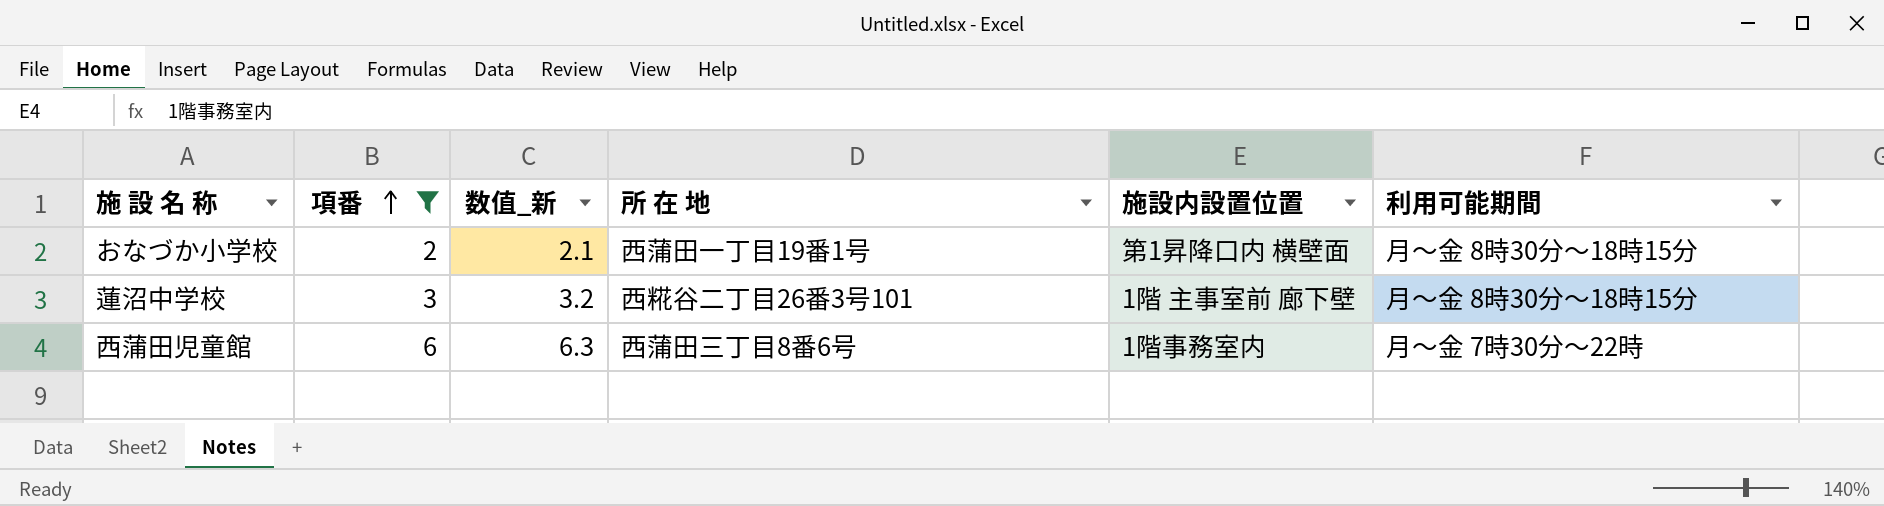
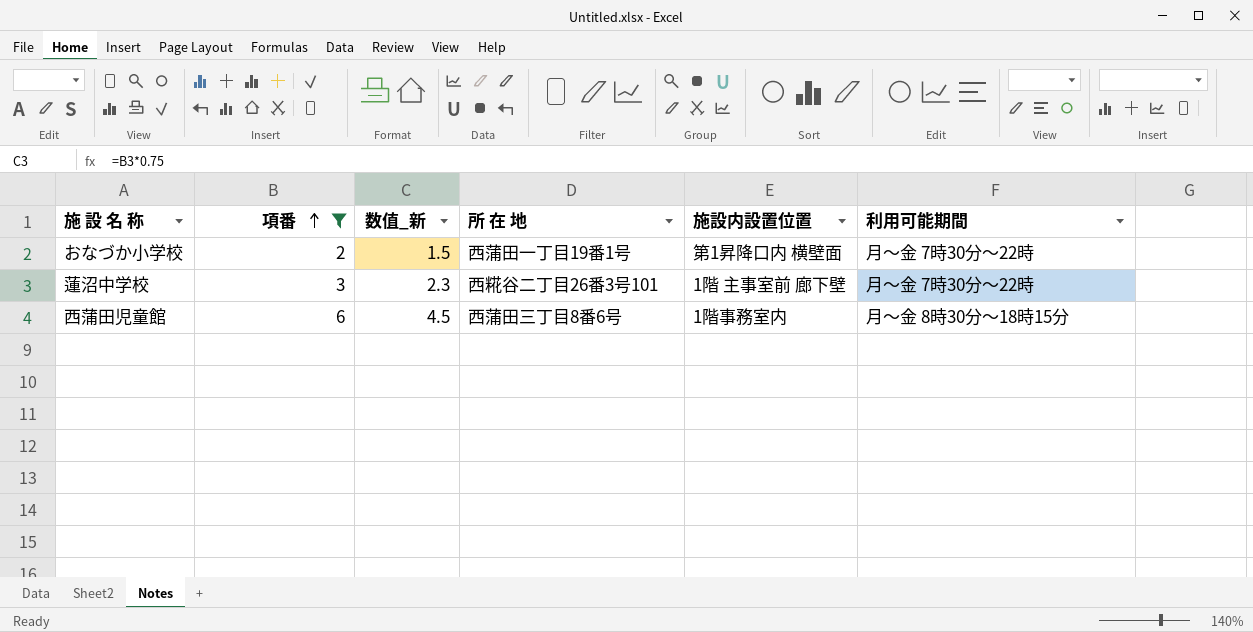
column 数值_新 | formula: [項番] * 1.05 -> [項番] * 0.75
おなづか小学校 | 利用可能期間: 月～金 8時30分～18時15分 -> 月～金 7時30分～22時
蓮沼中学校 | 利用可能期間: 月～金 8時30分～18時15分 -> 月～金 7時30分～22時
西蒲田児童館 | 利用可能期間: 月～金 7時30分～22時 -> 月～金 8時30分～18時15分

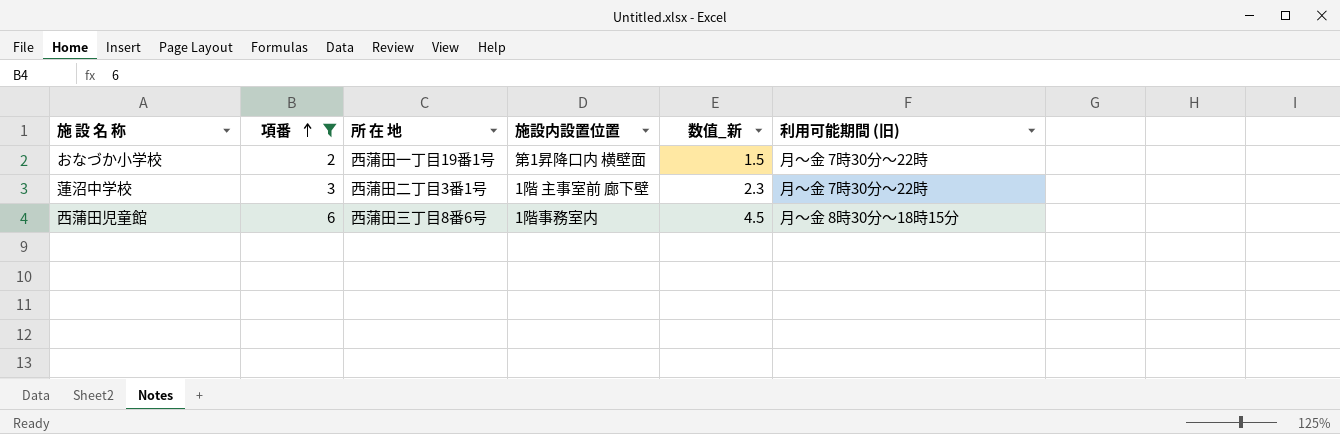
column 数值_新 | position: 3 -> 5
column name: 利用可能期間 -> 利用可能期間 (旧)
蓮沼中学校 | 所 在 地: 西糀谷二丁目26番3号101 -> 西蒲田二丁目3番1号

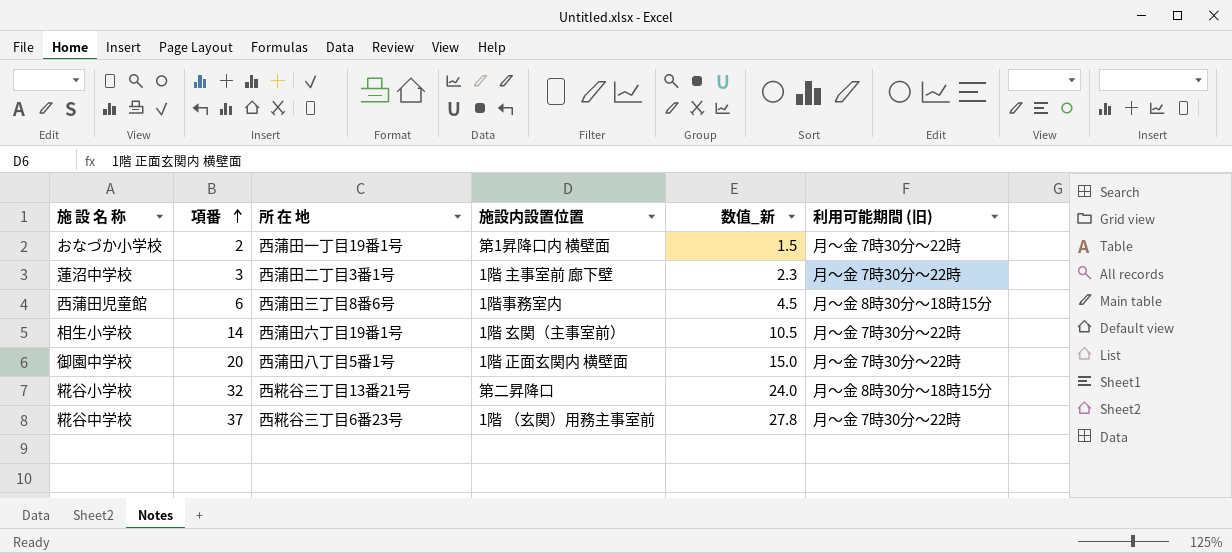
filter: 項番 <= 6 -> none

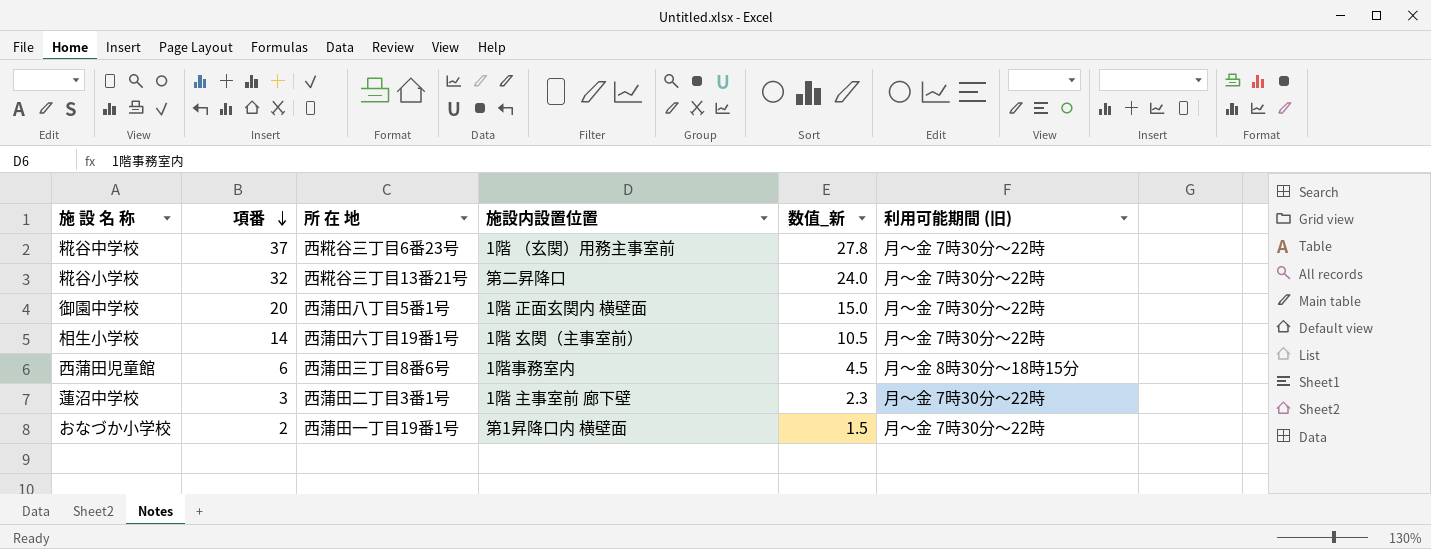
row order: 項番 ascending -> 項番 descending
糀谷小学校 | 利用可能期間 (旧): 月～金 8時30分～18時15分 -> 月～金 7時30分～22時

